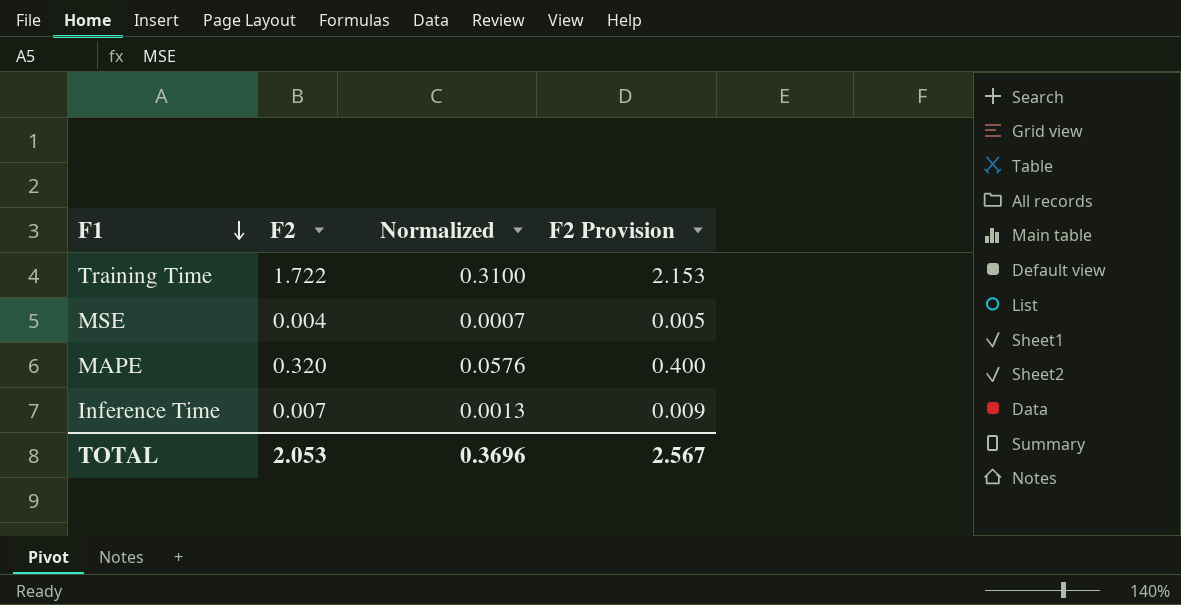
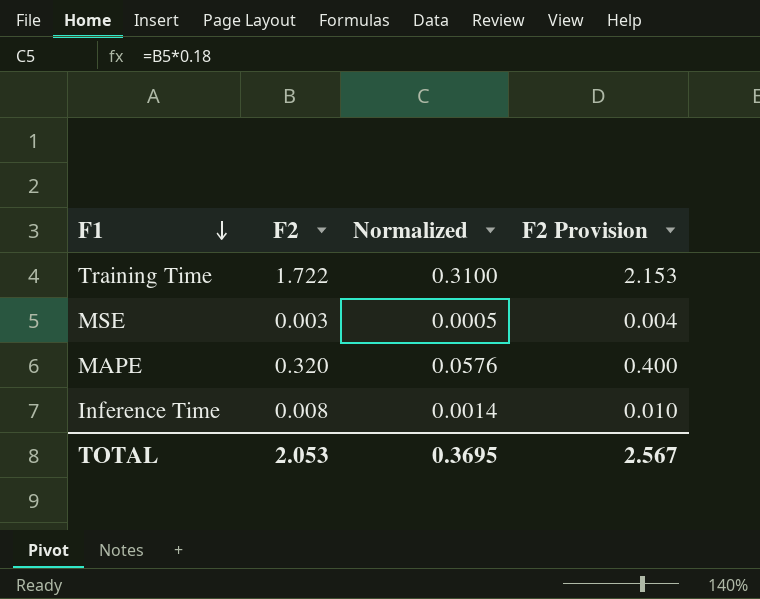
MSE | F2: 0.004 -> 0.003
MSE | Normalized: 0.0007 -> 0.0005
MSE | F2 Provision: 0.005 -> 0.004
Inference Time | F2: 0.007 -> 0.008
Inference Time | Normalized: 0.0013 -> 0.0014
Inference Time | F2 Provision: 0.009 -> 0.010
TOTAL | Normalized: 0.3696 -> 0.3695

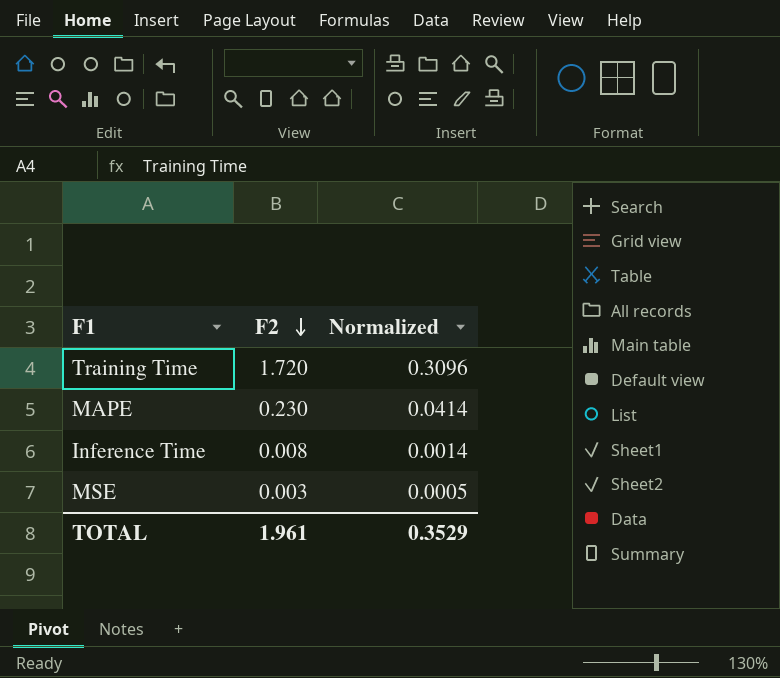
row order: F1 descending -> F2 descending
column F2 Provision | formula: [F2] * 1.25 -> none
Training Time | F2: 1.722 -> 1.720
Training Time | Normalized: 0.3100 -> 0.3096
MAPE | F2: 0.320 -> 0.230
MAPE | Normalized: 0.0576 -> 0.0414
TOTAL | F2: 2.053 -> 1.961
TOTAL | Normalized: 0.3695 -> 0.3529

